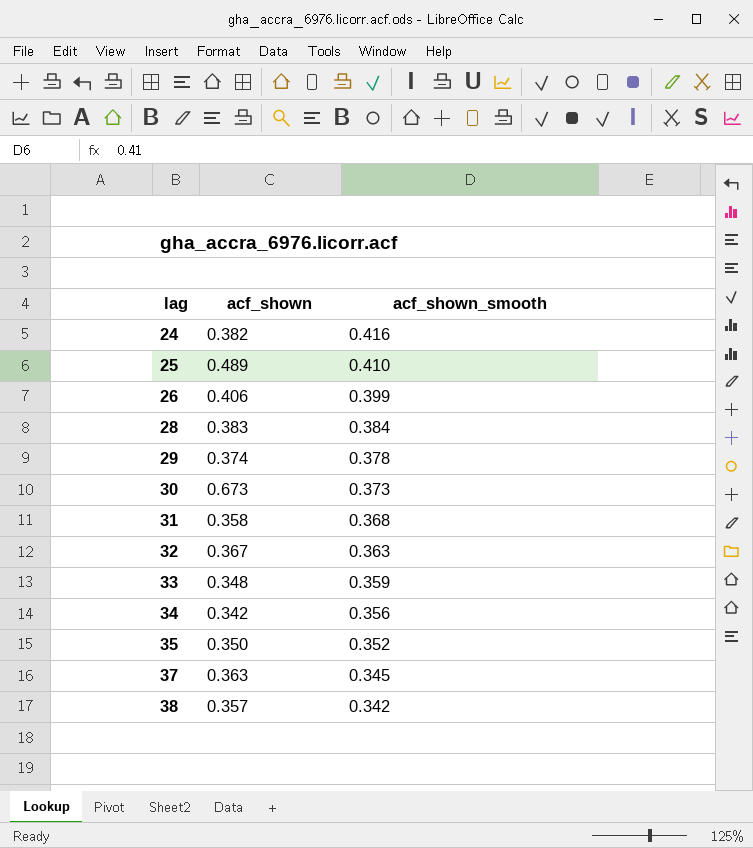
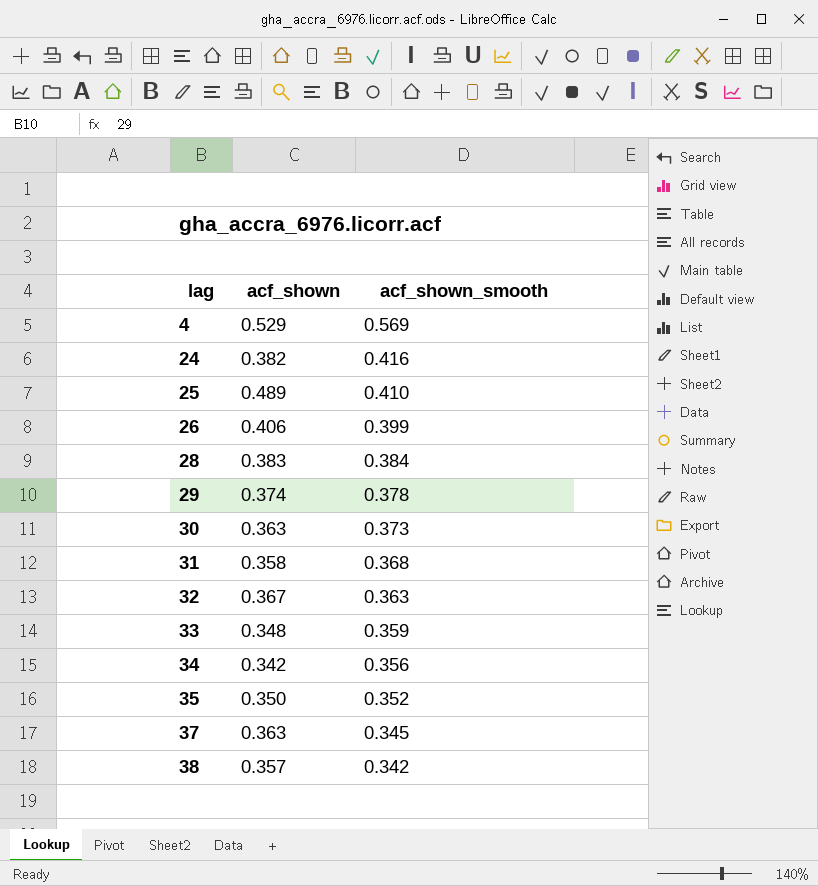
row 4: none -> 0.529 | 0.569
30 | acf_shown: 0.673 -> 0.363

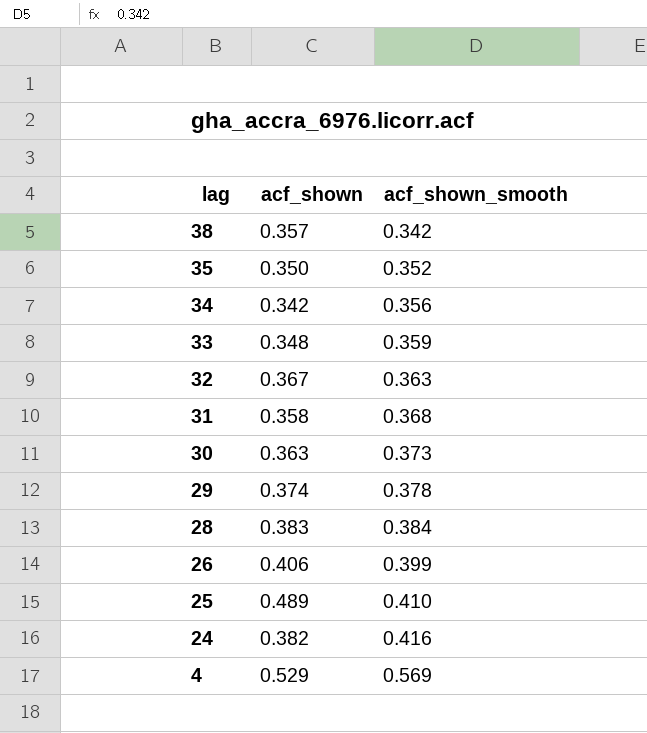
row order: lag ascending -> lag descending
row 37: 0.363 | 0.345 -> none

